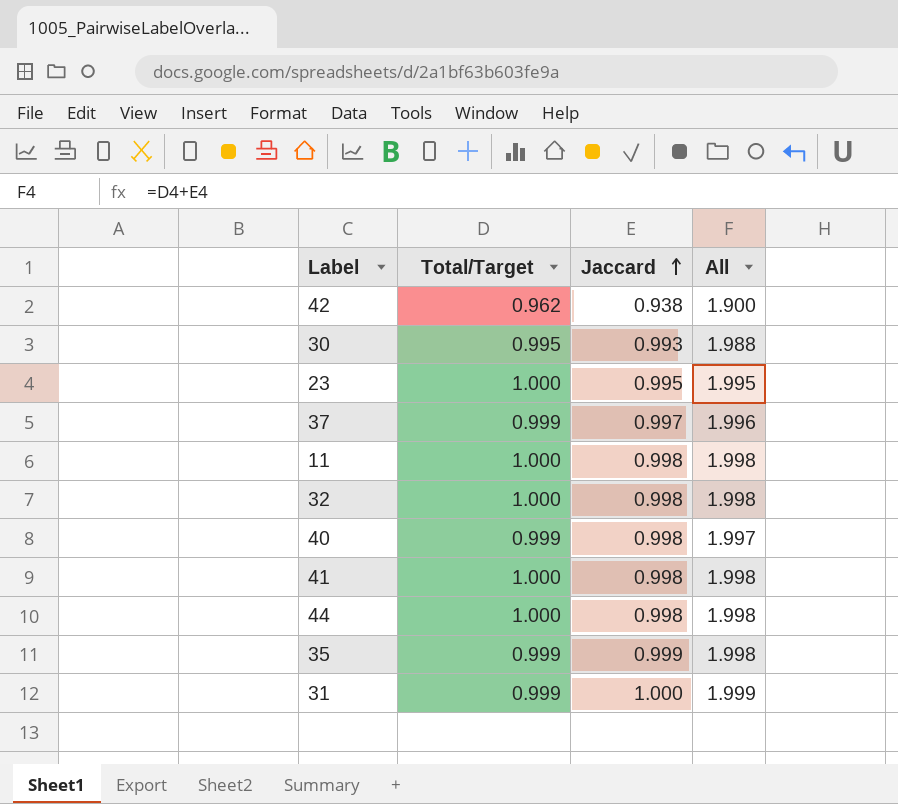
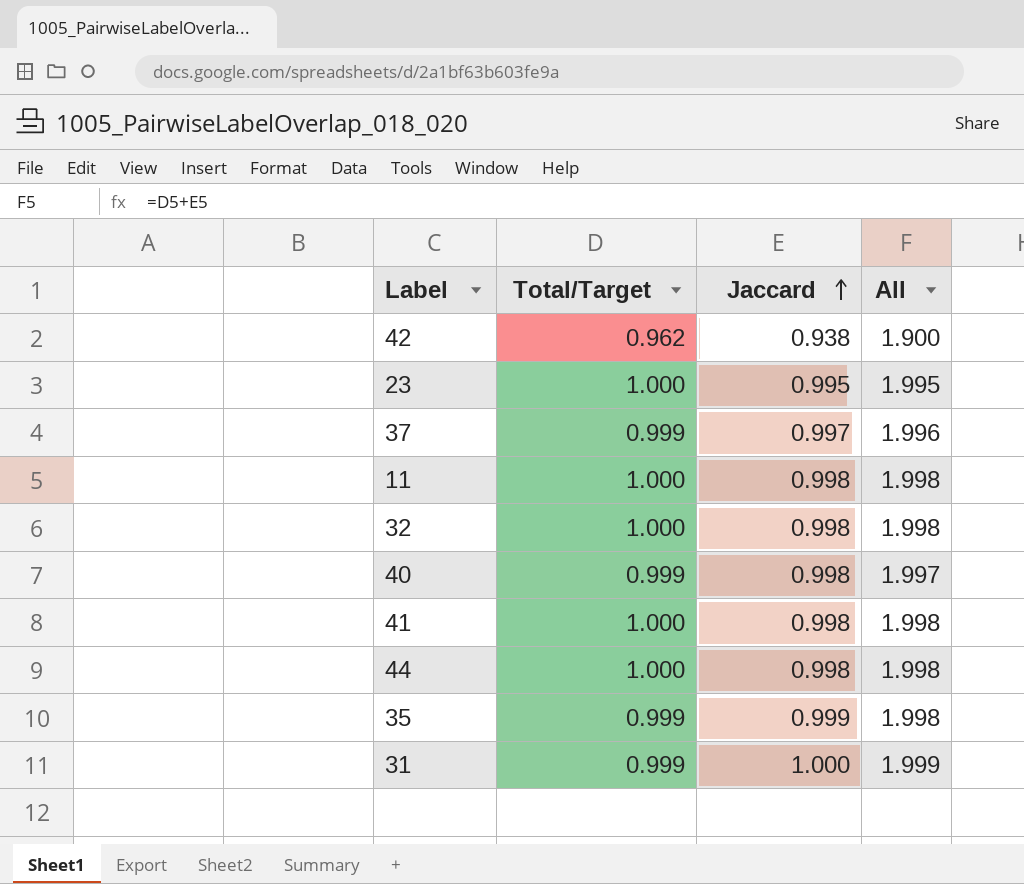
row 30: 0.995 | 0.993 | 1.988 -> none

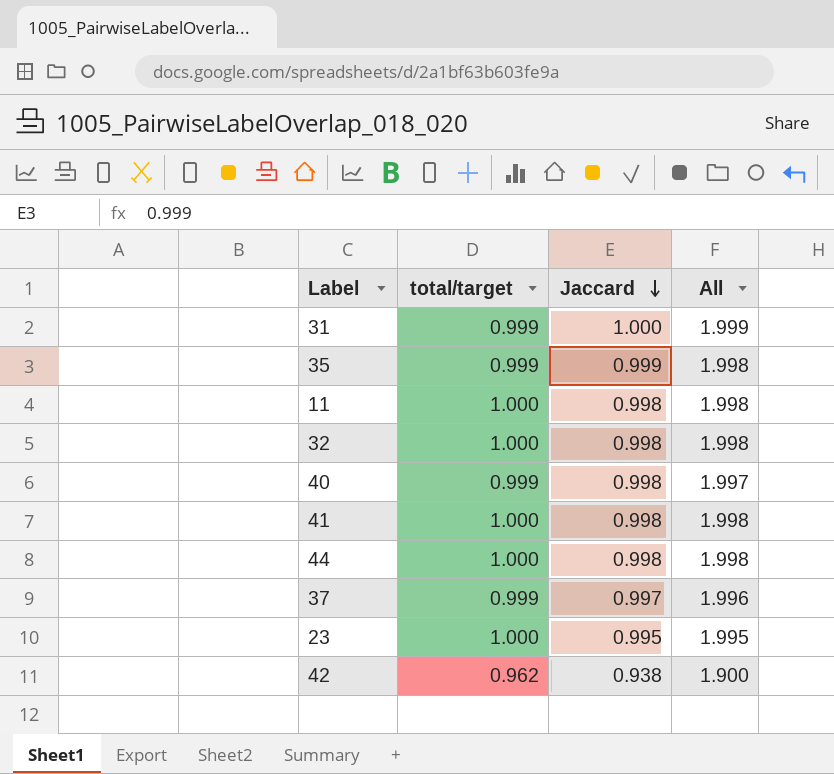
row order: Jaccard ascending -> Jaccard descending
column name: Total/Target -> total/target

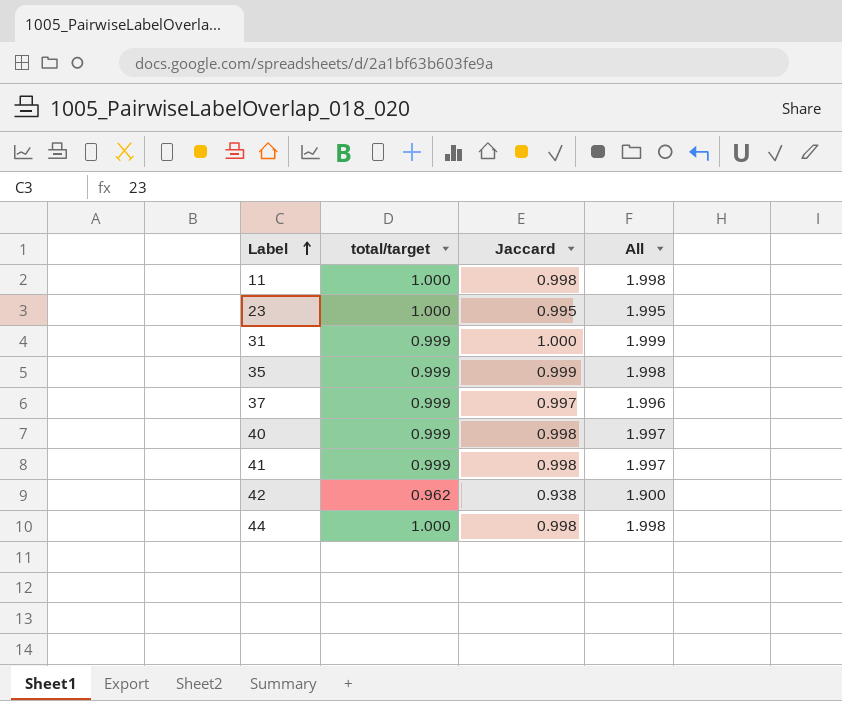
row order: Jaccard descending -> Label ascending
row 32: 1.000 | 0.998 | 1.998 -> none
41 | total/target: 1.000 -> 0.999
41 | All: 1.998 -> 1.997

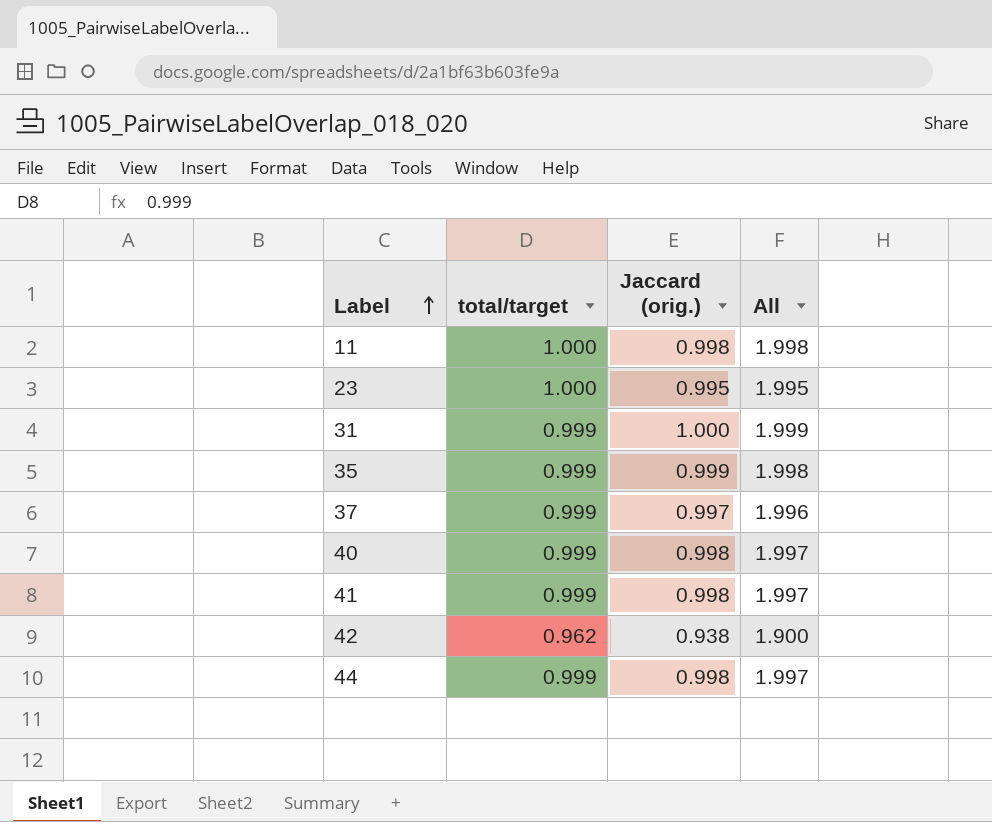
column name: Jaccard -> Jaccard (orig.)
44 | total/target: 1.000 -> 0.999
44 | All: 1.998 -> 1.997

